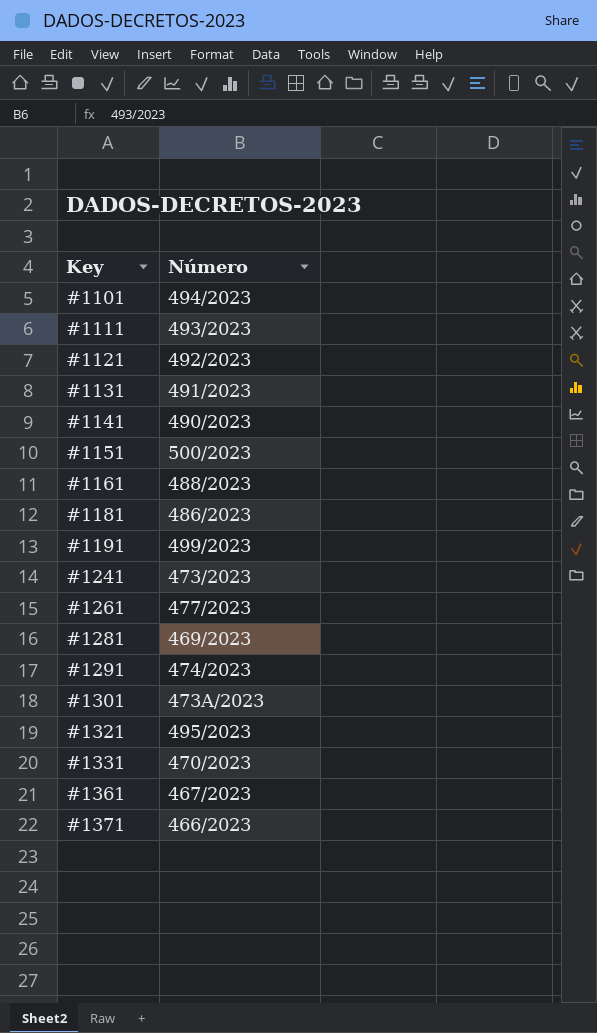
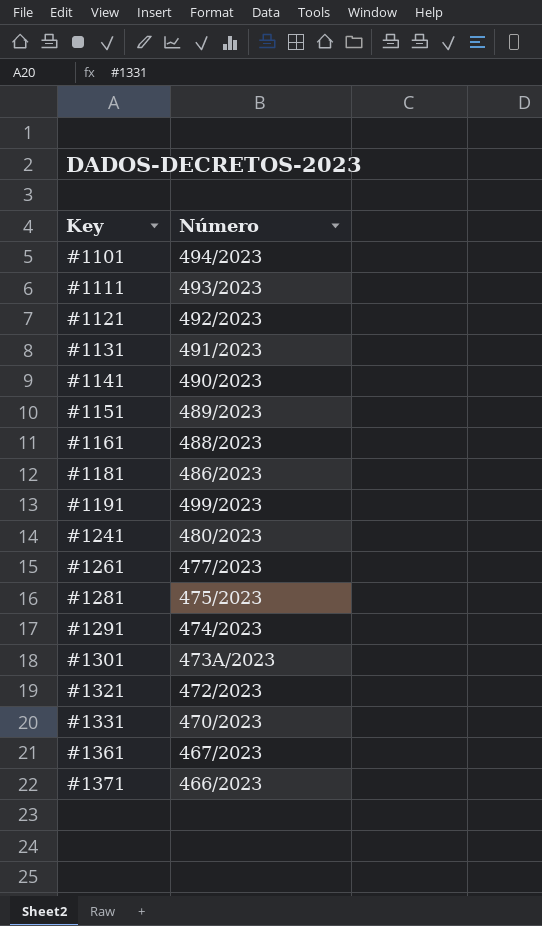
#1151 | Número: 500/2023 -> 489/2023
#1241 | Número: 473/2023 -> 480/2023
#1281 | Número: 469/2023 -> 475/2023
#1321 | Número: 495/2023 -> 472/2023

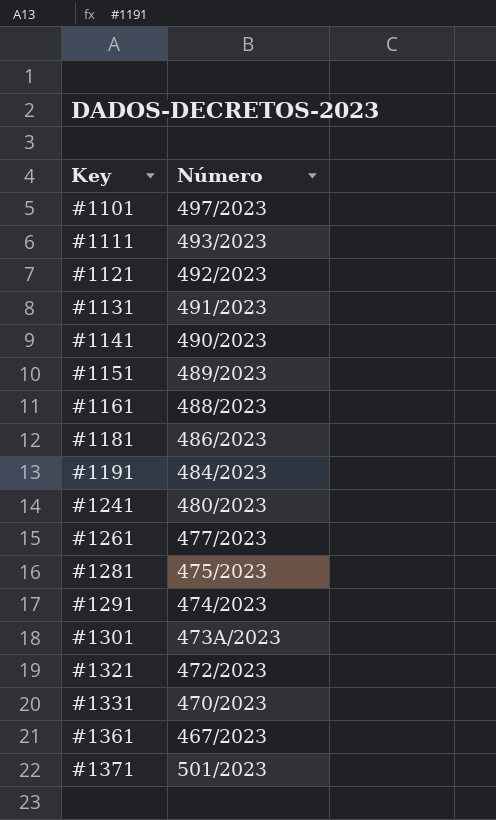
#1101 | Número: 494/2023 -> 497/2023
#1191 | Número: 499/2023 -> 484/2023
#1371 | Número: 466/2023 -> 501/2023

